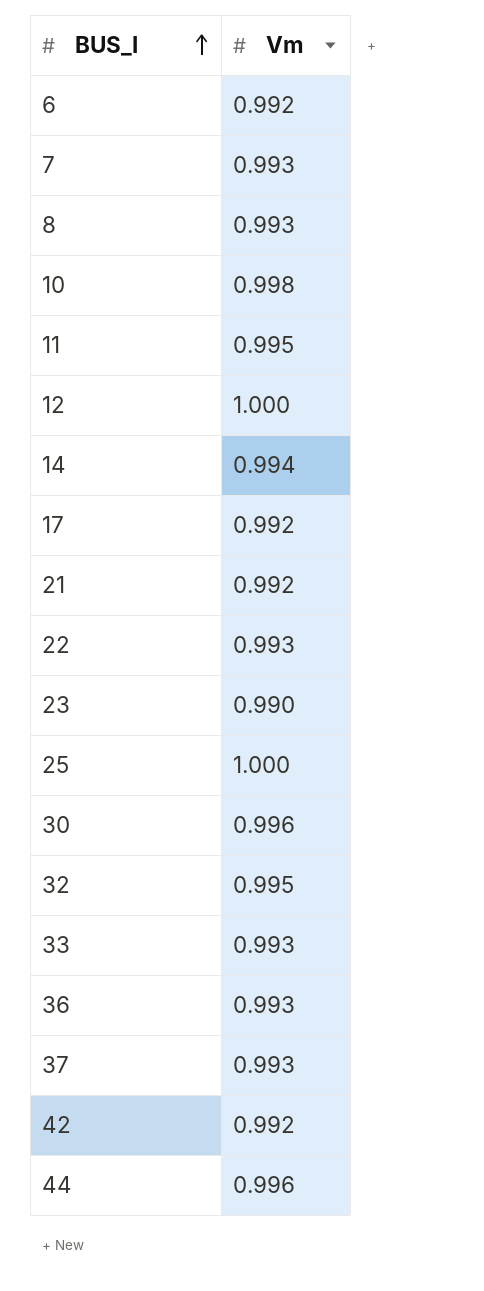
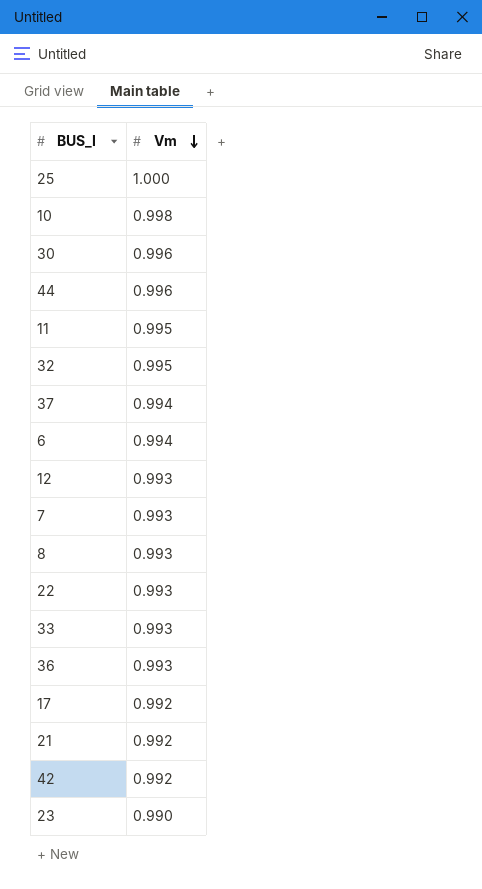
row order: BUS_I ascending -> Vm descending
row 14: 0.994 -> none
37 | Vm: 0.993 -> 0.994
6 | Vm: 0.992 -> 0.994
12 | Vm: 1.000 -> 0.993

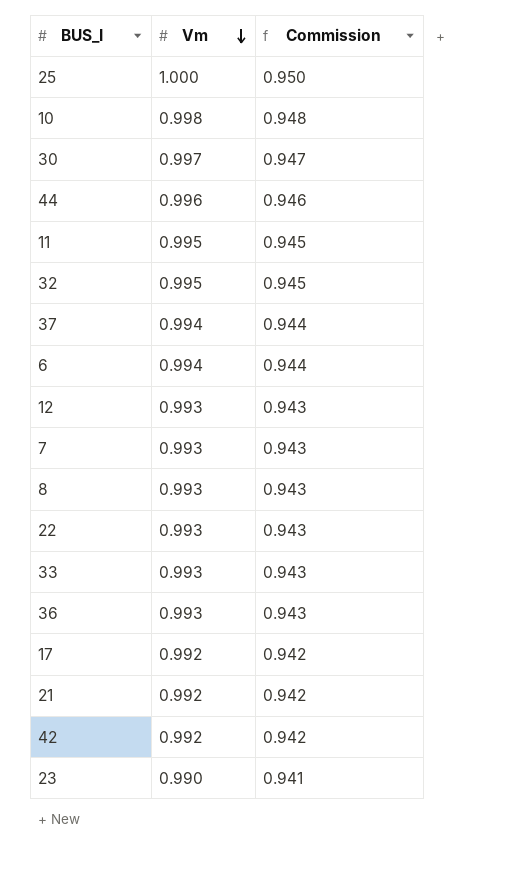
column Commission | formula: none -> [Vm] * 0.95
30 | Vm: 0.996 -> 0.997

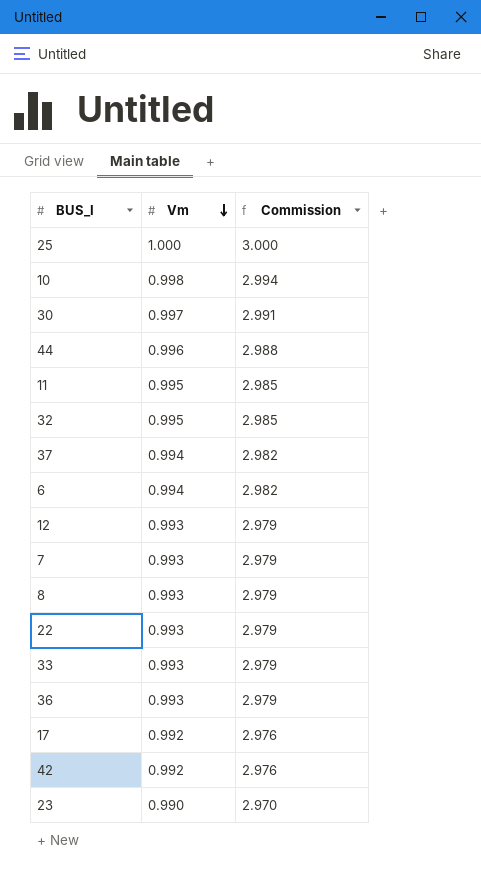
column Commission | formula: [Vm] * 0.95 -> [Vm] * 3
row 21: 0.992 | 0.942 -> none

